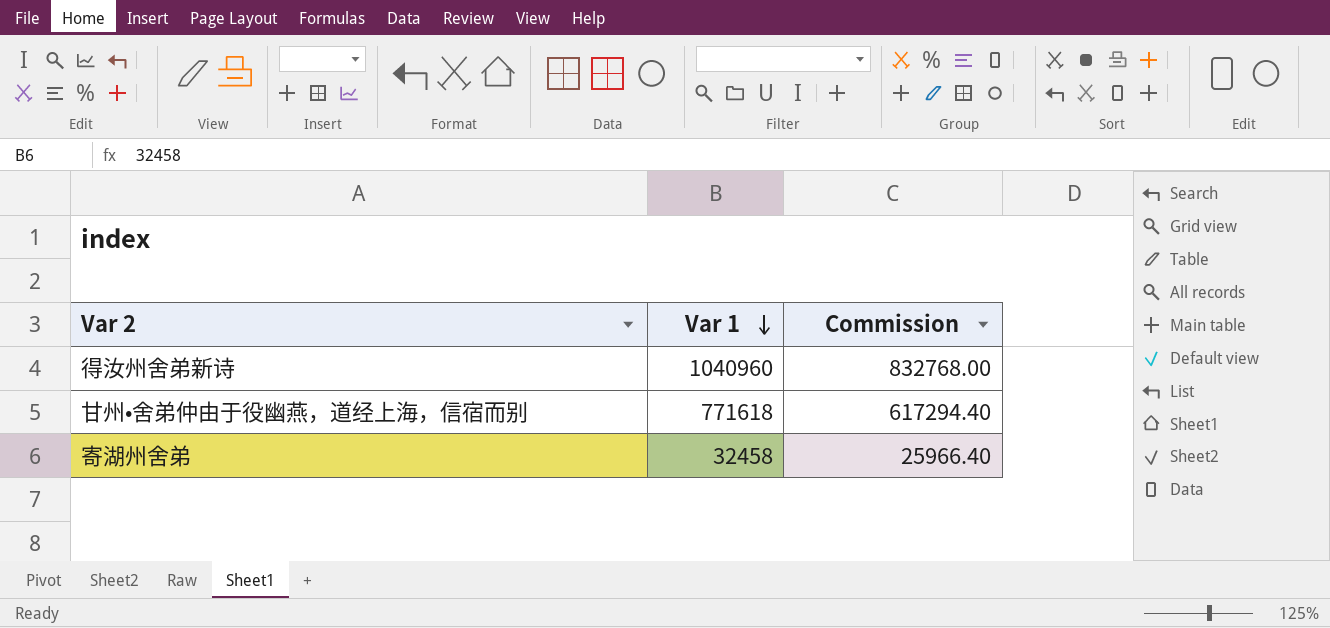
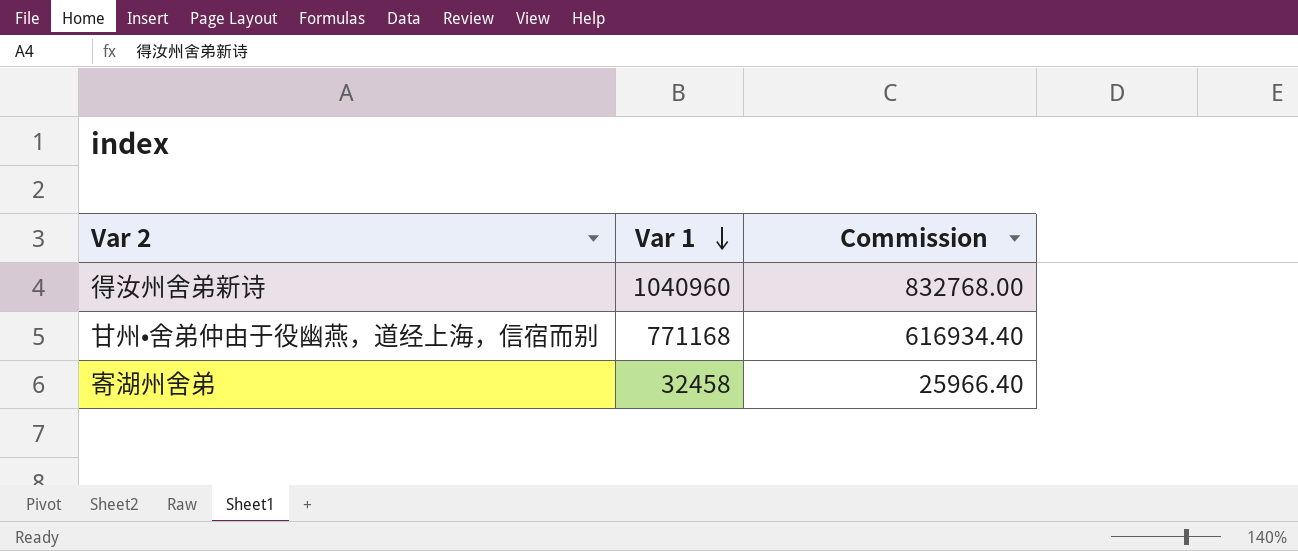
甘州•舍弟仲由于役幽燕，道经上海，信宿而别 | Var 1: 771618 -> 771168
甘州•舍弟仲由于役幽燕，道经上海，信宿而别 | Commission: 617294.40 -> 616934.40

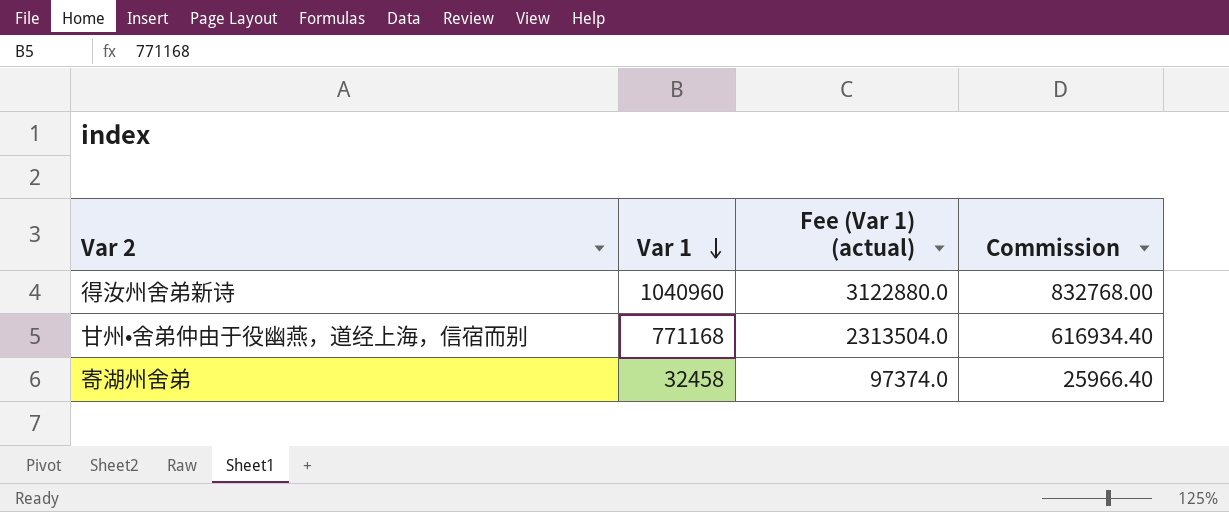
column Fee (Var 1) (actual) | formula: none -> [Var 1] * 3

